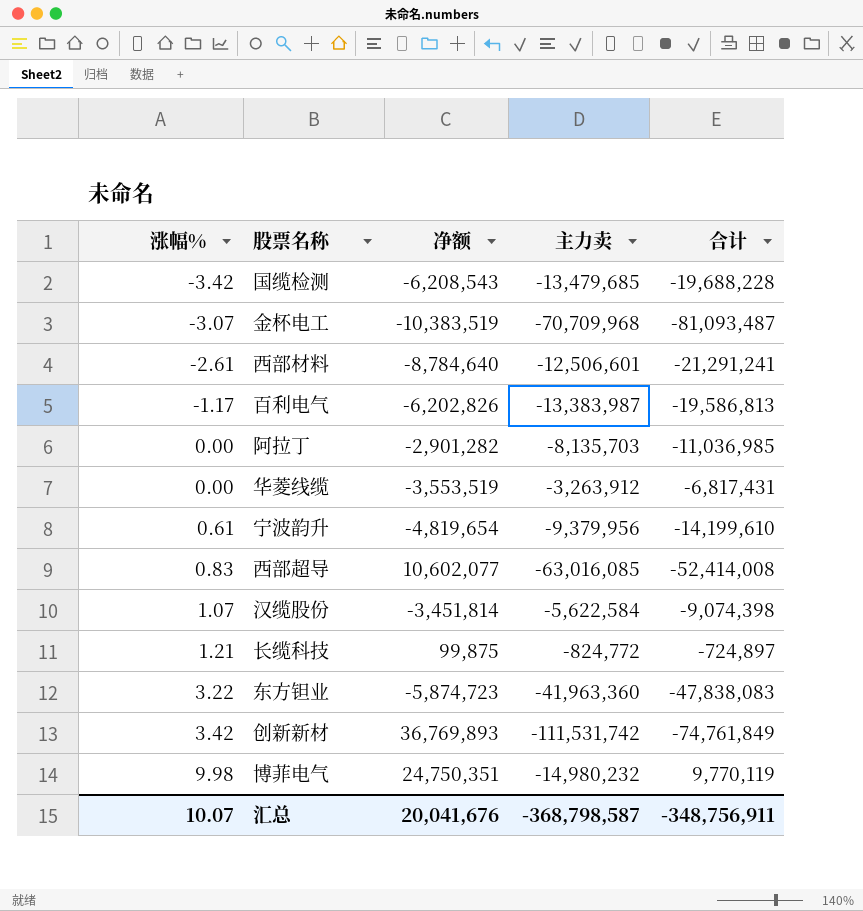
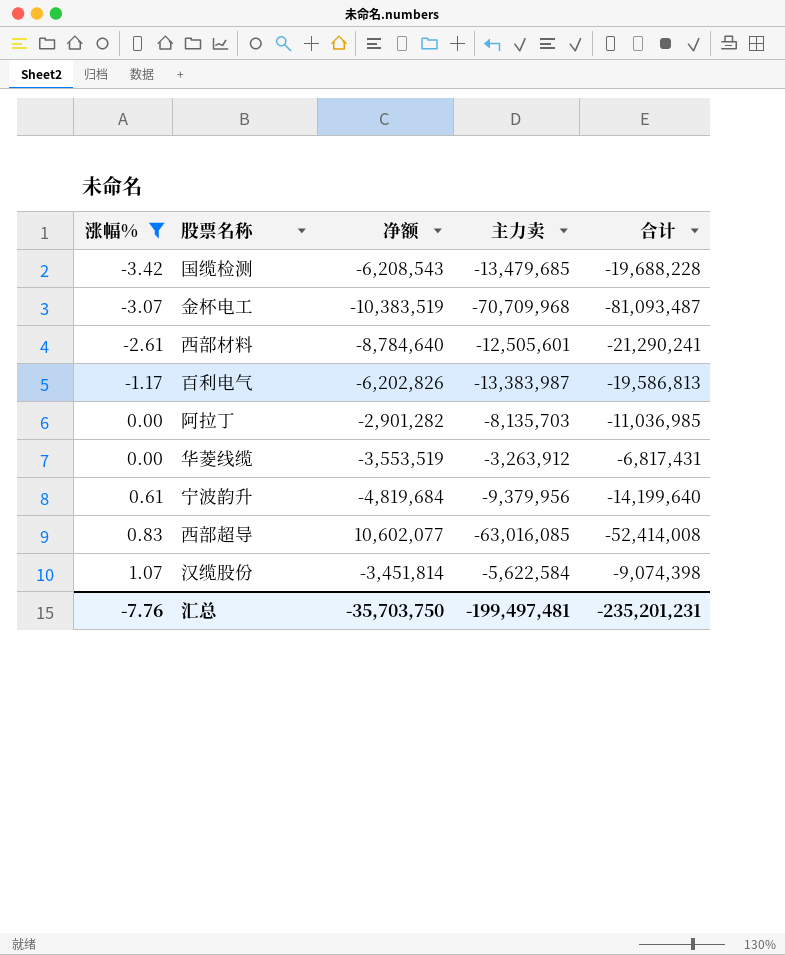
filter: none -> 涨幅% <= 1.07
西部材料 | 主力卖: -12,506,601 -> -12,505,601
西部材料 | 合计: -21,291,241 -> -21,290,241
宁波韵升 | 净额: -4,819,654 -> -4,819,684
宁波韵升 | 合计: -14,199,610 -> -14,199,640
汇总 | 涨幅%: 10.07 -> -7.76
汇总 | 净额: 20,041,676 -> -35,703,750
汇总 | 主力卖: -368,798,587 -> -199,497,481
汇总 | 合计: -348,756,911 -> -235,201,231

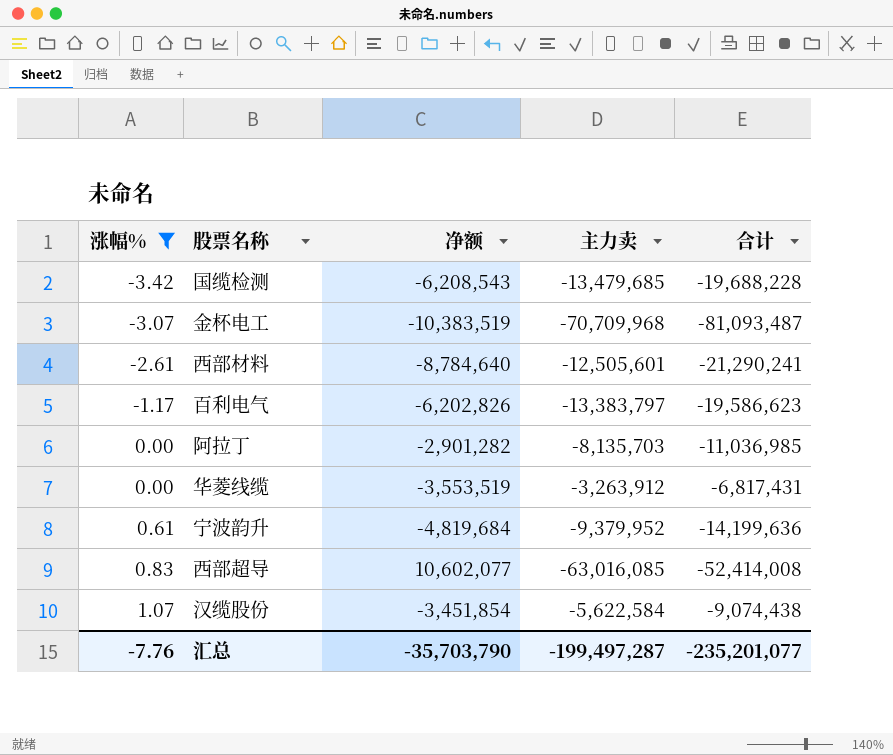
百利电气 | 主力卖: -13,383,987 -> -13,383,797
百利电气 | 合计: -19,586,813 -> -19,586,623
宁波韵升 | 主力卖: -9,379,956 -> -9,379,952
宁波韵升 | 合计: -14,199,640 -> -14,199,636
汉缆股份 | 净额: -3,451,814 -> -3,451,854
汉缆股份 | 合计: -9,074,398 -> -9,074,438
汇总 | 净额: -35,703,750 -> -35,703,790
汇总 | 主力卖: -199,497,481 -> -199,497,287
汇总 | 合计: -235,201,231 -> -235,201,077

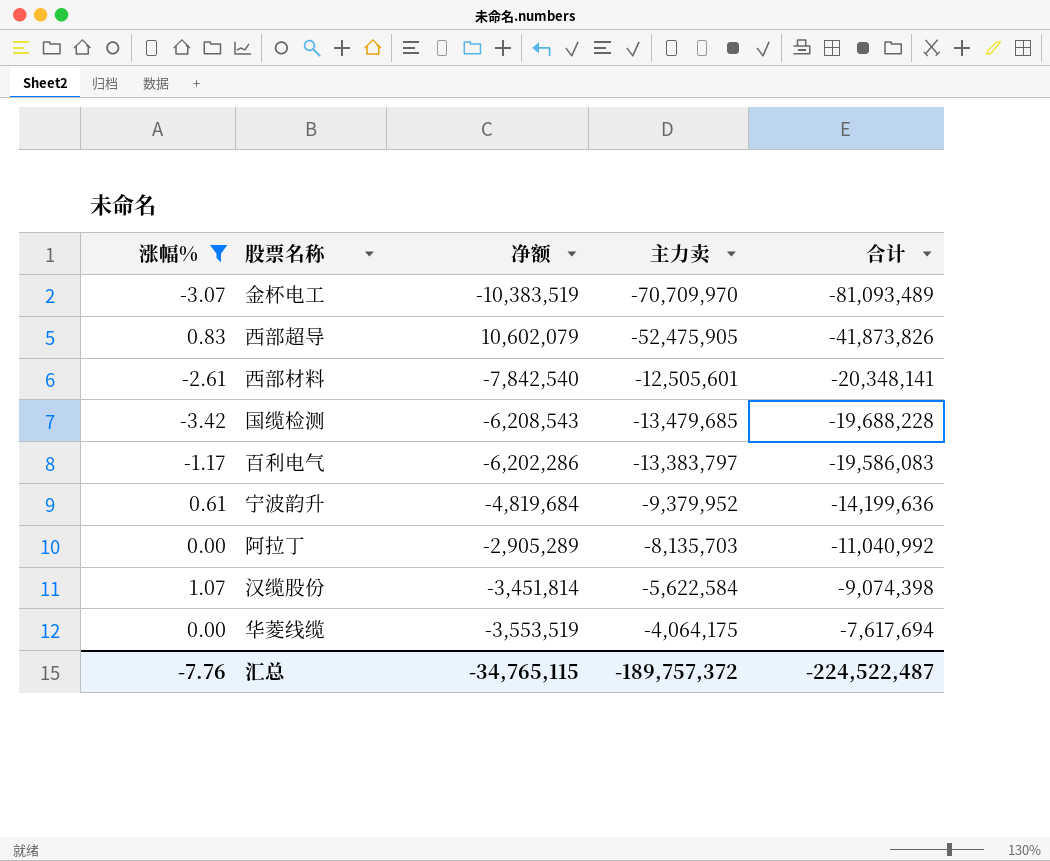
row order: 涨幅% ascending -> 合计 ascending
金杯电工 | 主力卖: -70,709,968 -> -70,709,970
金杯电工 | 合计: -81,093,487 -> -81,093,489
西部超导 | 净额: 10,602,077 -> 10,602,079
西部超导 | 主力卖: -63,016,085 -> -52,475,905
西部超导 | 合计: -52,414,008 -> -41,873,826
西部材料 | 净额: -8,784,640 -> -7,842,540
西部材料 | 合计: -21,290,241 -> -20,348,141
百利电气 | 净额: -6,202,826 -> -6,202,286
百利电气 | 合计: -19,586,623 -> -19,586,083
阿拉丁 | 净额: -2,901,282 -> -2,905,289
阿拉丁 | 合计: -11,036,985 -> -11,040,992
汉缆股份 | 净额: -3,451,854 -> -3,451,814
汉缆股份 | 合计: -9,074,438 -> -9,074,398
华菱线缆 | 主力卖: -3,263,912 -> -4,064,175
华菱线缆 | 合计: -6,817,431 -> -7,617,694
汇总 | 净额: -35,703,790 -> -34,765,115
汇总 | 主力卖: -199,497,287 -> -189,757,372
汇总 | 合计: -235,201,077 -> -224,522,487

